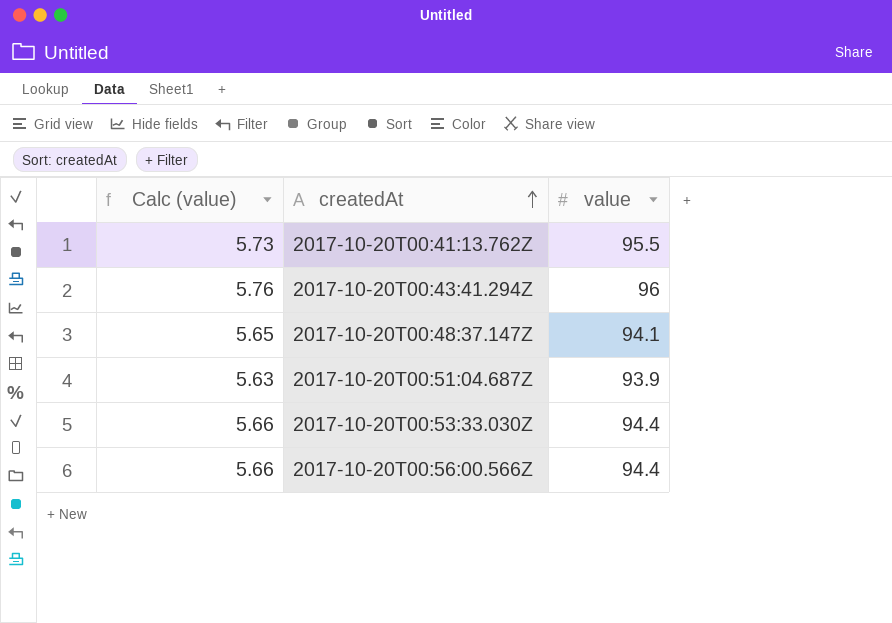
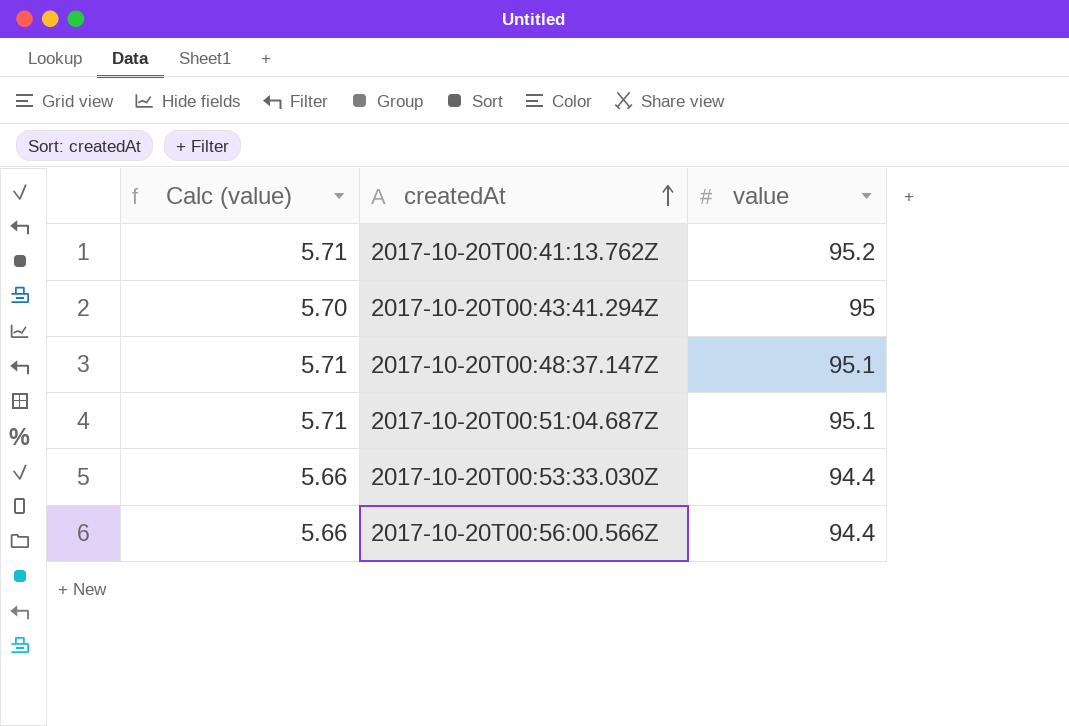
2017-10-20T00:41:13.762Z | Calc (value): 5.73 -> 5.71
2017-10-20T00:41:13.762Z | value: 95.5 -> 95.2
2017-10-20T00:43:41.294Z | Calc (value): 5.76 -> 5.70
2017-10-20T00:43:41.294Z | value: 96 -> 95
2017-10-20T00:48:37.147Z | Calc (value): 5.65 -> 5.71
2017-10-20T00:48:37.147Z | value: 94.1 -> 95.1
2017-10-20T00:51:04.687Z | Calc (value): 5.63 -> 5.71
2017-10-20T00:51:04.687Z | value: 93.9 -> 95.1

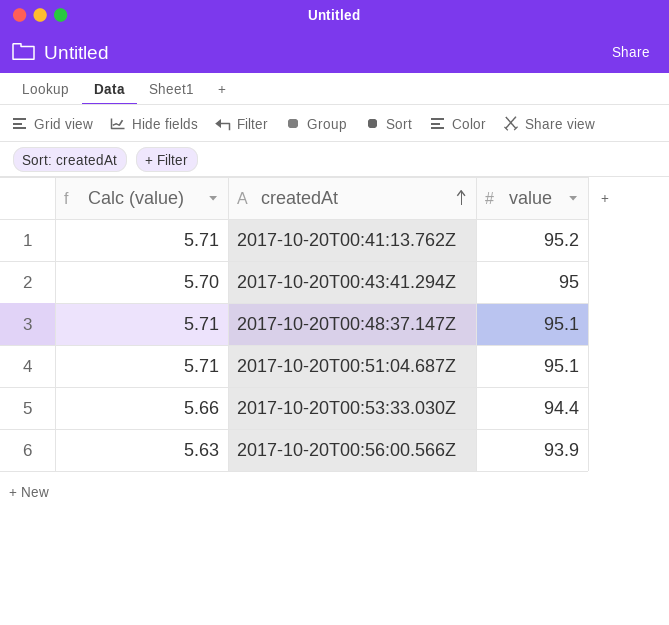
2017-10-20T00:56:00.566Z | Calc (value): 5.66 -> 5.63
2017-10-20T00:56:00.566Z | value: 94.4 -> 93.9

